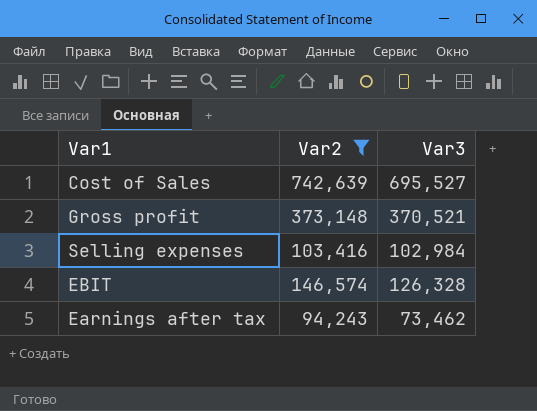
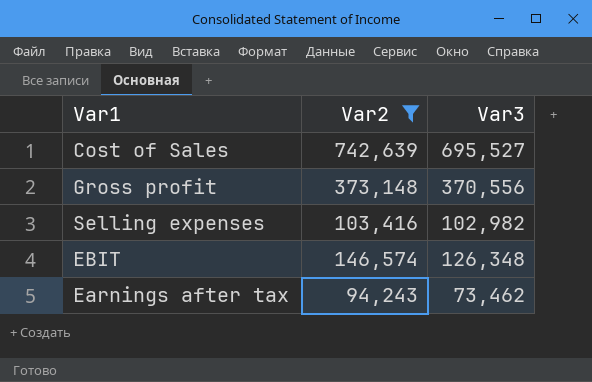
Gross profit | Var3: 370,521 -> 370,556
Selling expenses | Var3: 102,984 -> 102,982
EBIT | Var3: 126,328 -> 126,348

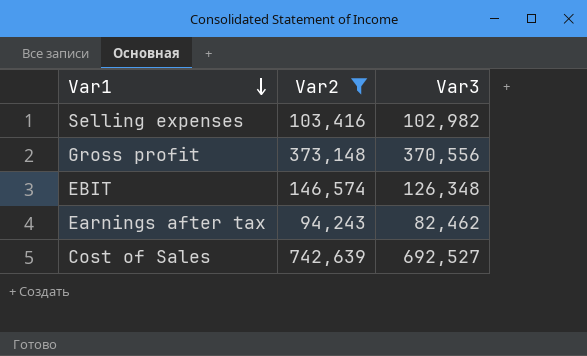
row order: none -> Var1 descending
Earnings after tax | Var3: 73,462 -> 82,462
Cost of Sales | Var3: 695,527 -> 692,527

